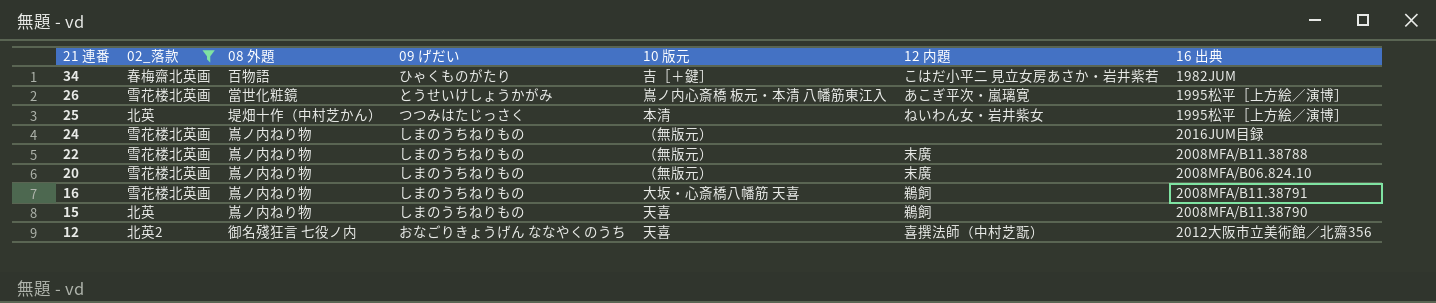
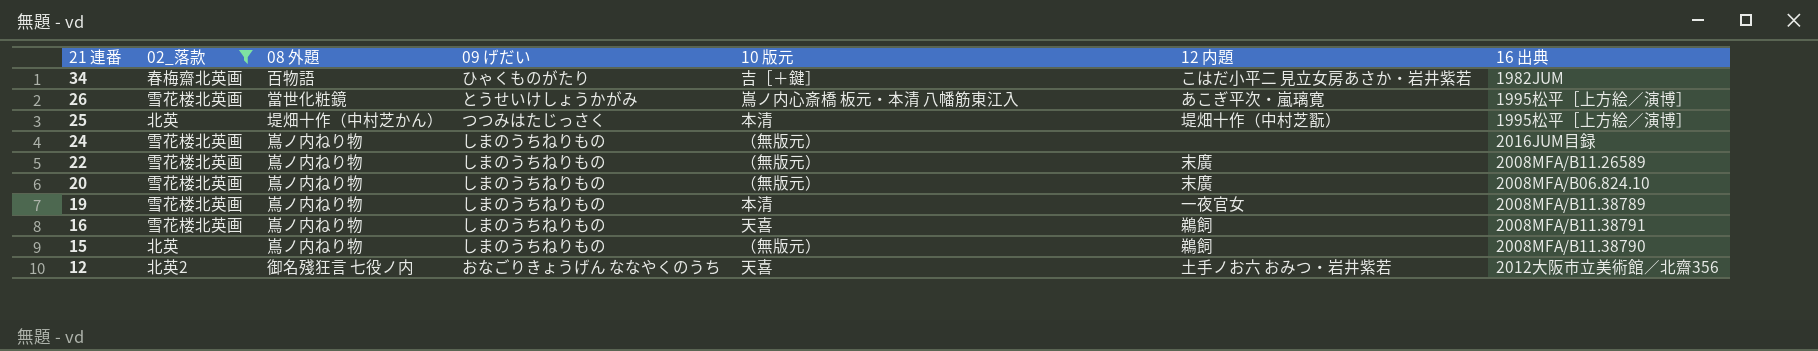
25 | 12 内題: ねいわん女・岩井紫女 -> 堤畑十作（中村芝翫）
22 | 16 出典: 2008MFA/B11.38788 -> 2008MFA/B11.26589
row 19: none -> 雪花楼北英画 | 嶌ノ内ねり物 | しまのうちねりもの | 本清 | 一夜官女 | 2008MFA/B11.38789
16 | 10 版元: 大坂・心斎橋八幡筋 天喜 -> 天喜
15 | 10 版元: 天喜 -> （無版元）
12 | 12 内題: 喜撰法師（中村芝翫） -> 土手ノお六 おみつ・岩井紫若

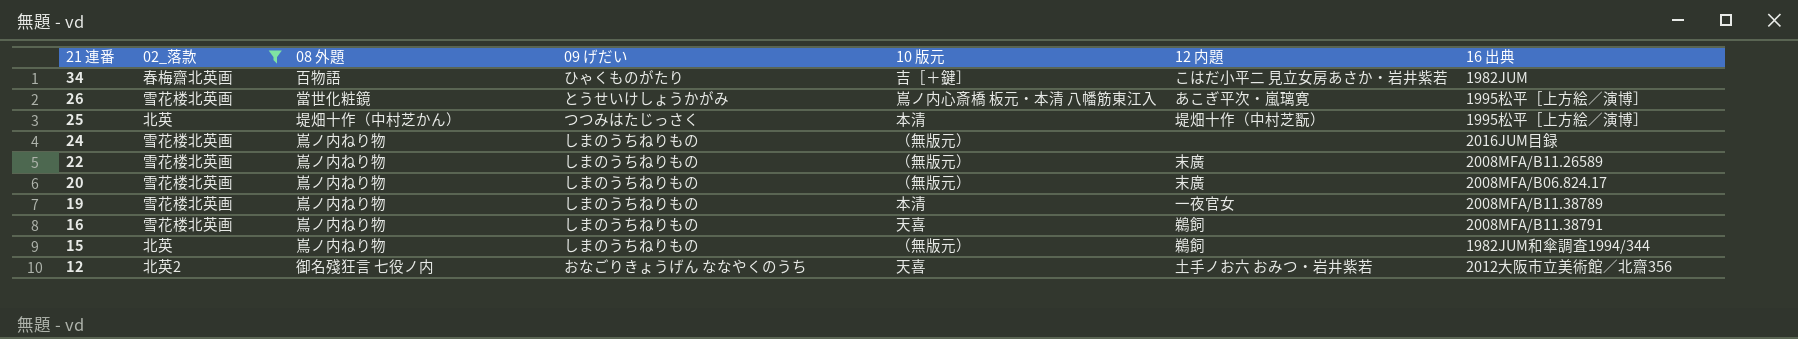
20 | 16 出典: 2008MFA/B06.824.10 -> 2008MFA/B06.824.17
15 | 16 出典: 2008MFA/B11.38790 -> 1982JUM和傘調査1994/344

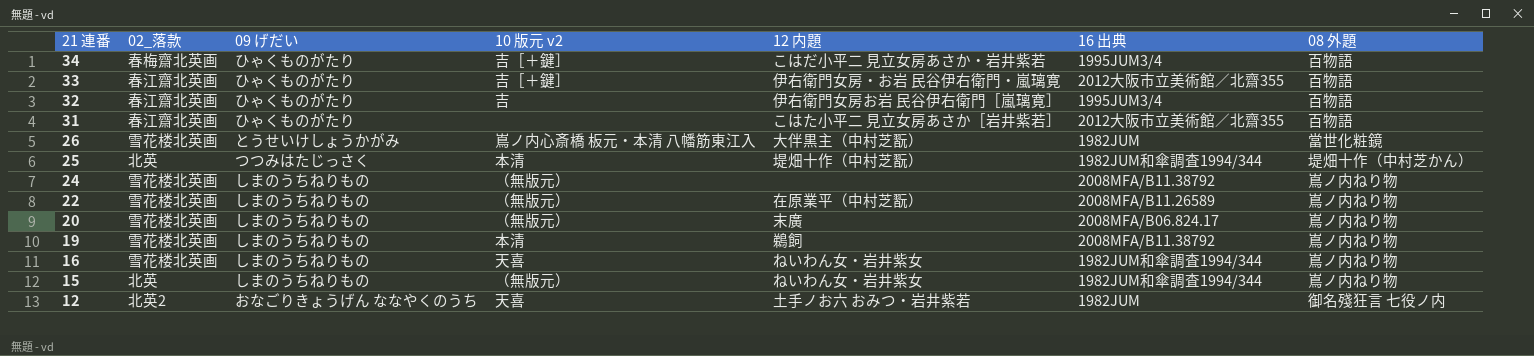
filter: 02_落款 != 春江齋北英画 -> none
column name: 10 版元 -> 10 版元 v2
column 08 外題 | position: 3 -> 7
34 | 16 出典: 1982JUM -> 1995JUM3/4
26 | 12 内題: あこぎ平次・嵐璃寛 -> 大伴黒主（中村芝翫）
26 | 16 出典: 1995松平［上方絵／演博］ -> 1982JUM
25 | 16 出典: 1995松平［上方絵／演博］ -> 1982JUM和傘調査1994/344
24 | 16 出典: 2016JUM目録 -> 2008MFA/B11.38792
22 | 12 内題: 末廣 -> 在原業平（中村芝翫）
19 | 12 内題: 一夜官女 -> 鵜飼
19 | 16 出典: 2008MFA/B11.38789 -> 2008MFA/B11.38792
16 | 12 内題: 鵜飼 -> ねいわん女・岩井紫女
16 | 16 出典: 2008MFA/B11.38791 -> 1982JUM和傘調査1994/344
15 | 12 内題: 鵜飼 -> ねいわん女・岩井紫女
12 | 16 出典: 2012大阪市立美術館／北齋356 -> 1982JUM

